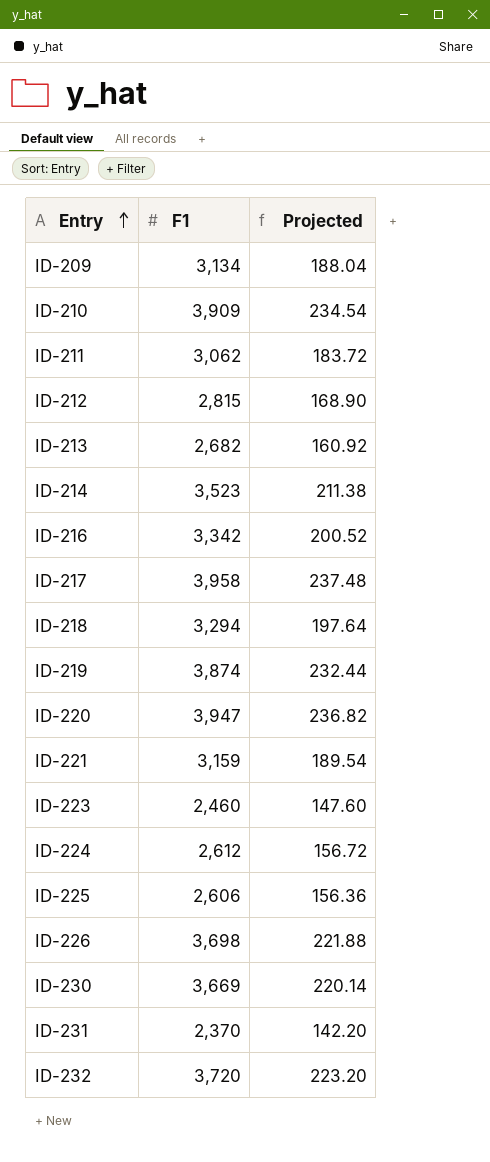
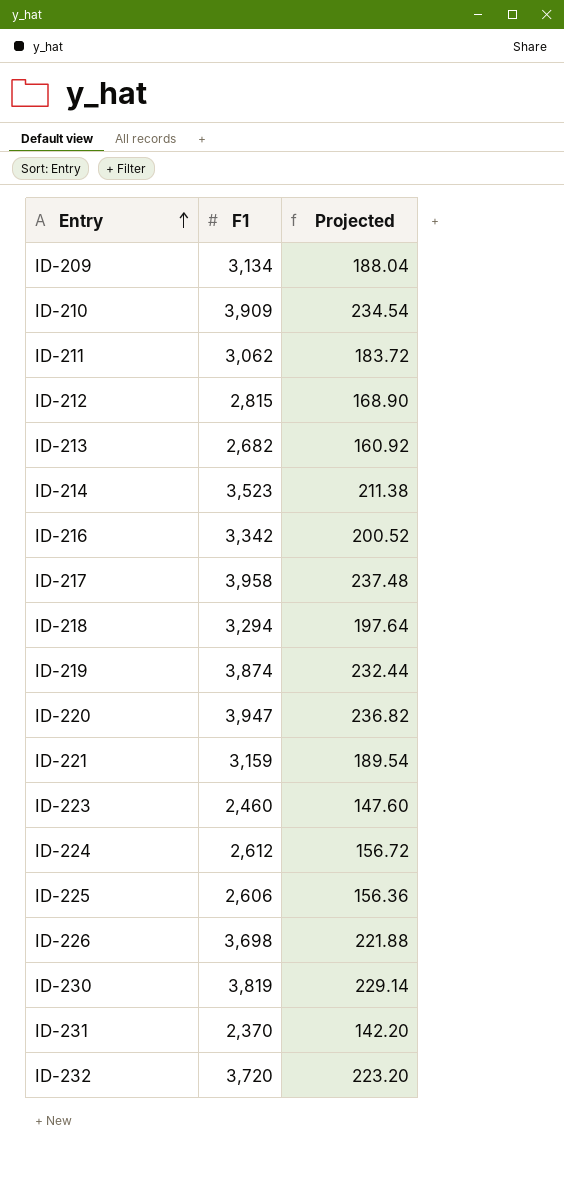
ID-230 | F1: 3,669 -> 3,819
ID-230 | Projected: 220.14 -> 229.14

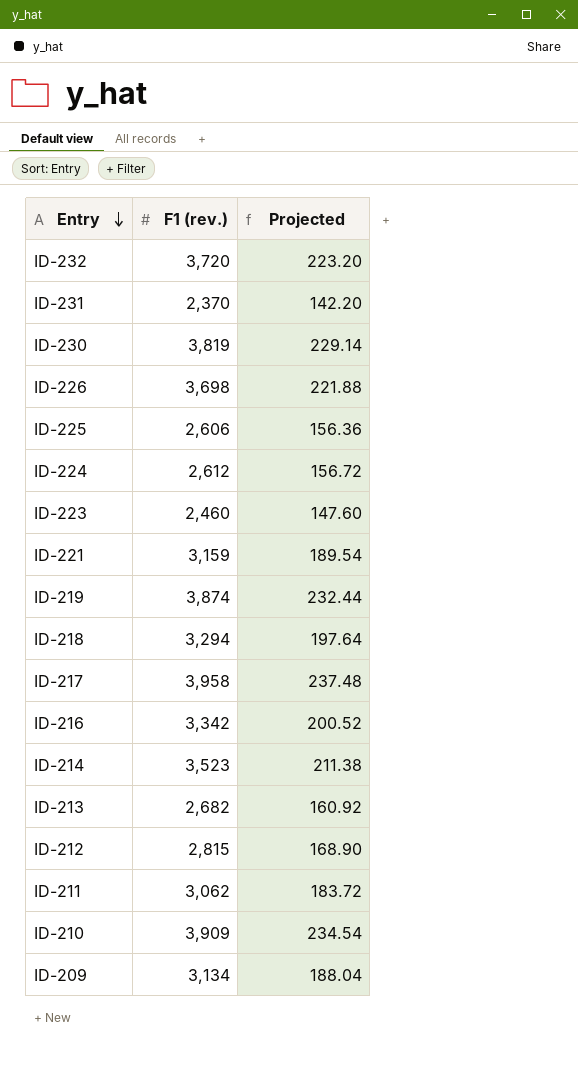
row order: Entry ascending -> Entry descending
column name: F1 -> F1 (rev.)
row ID-220: 3,947 | 236.82 -> none

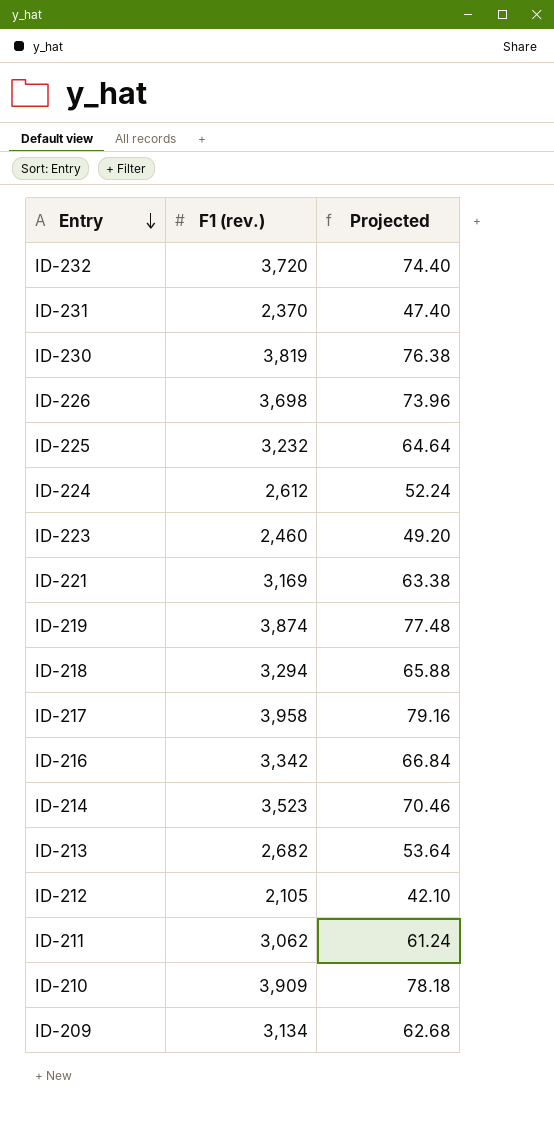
column Projected | formula: [F1 (rev.)] * 0.06 -> [F1 (rev.)] * 0.02
ID-225 | F1 (rev.): 2,606 -> 3,232
ID-221 | F1 (rev.): 3,159 -> 3,169
ID-212 | F1 (rev.): 2,815 -> 2,105

